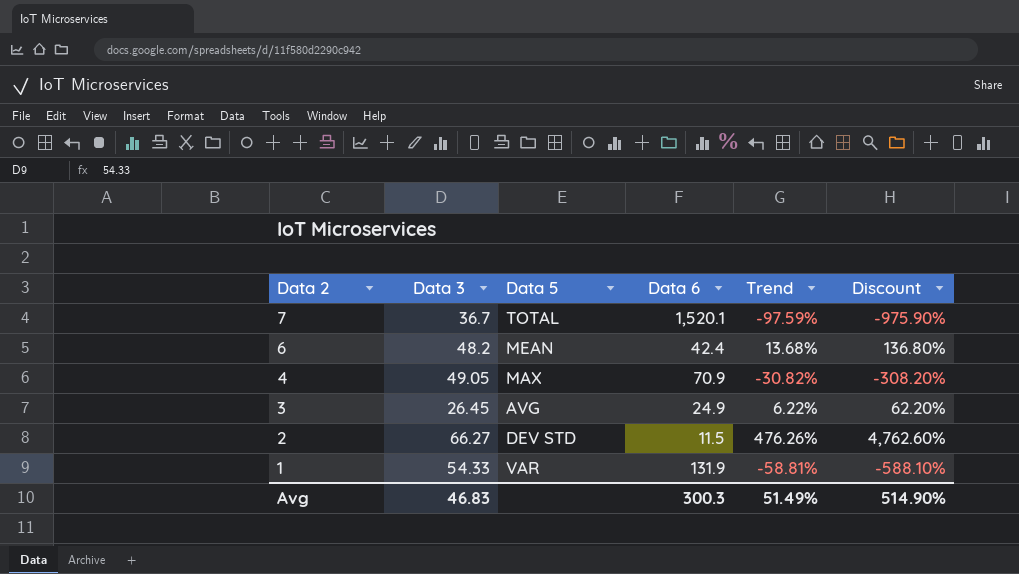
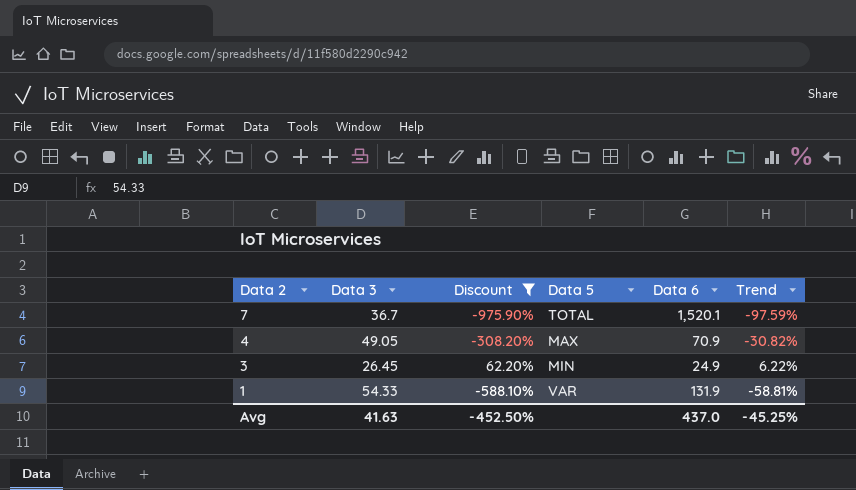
filter: none -> Discount <= 62.20%
column Discount | position: 6 -> 3
3 | Data 5: AVG -> MIN
Avg | Data 3: 46.83 -> 41.63
Avg | Discount: 514.90% -> -452.50%
Avg | Data 6: 300.3 -> 437.0
Avg | Trend: 51.49% -> -45.25%

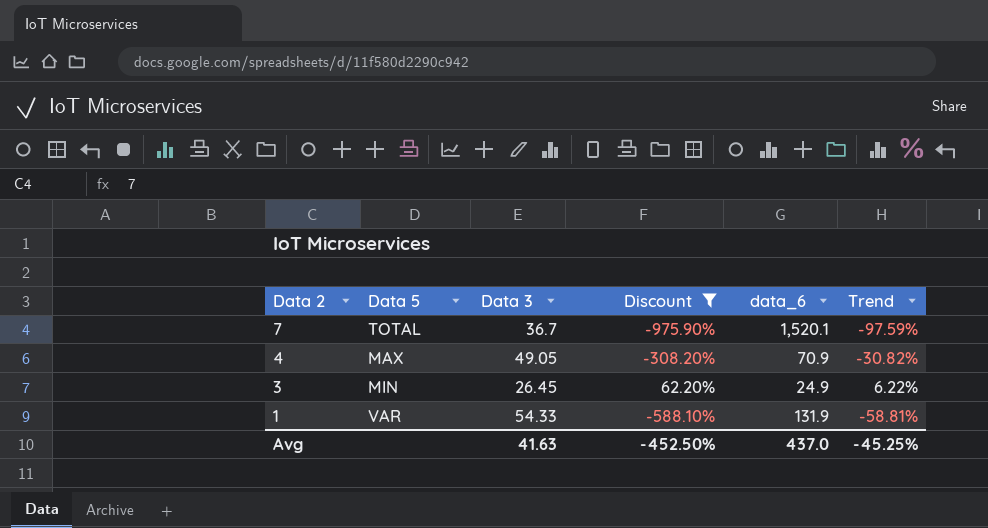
column Data 5 | position: 4 -> 2
column name: Data 6 -> data_6

